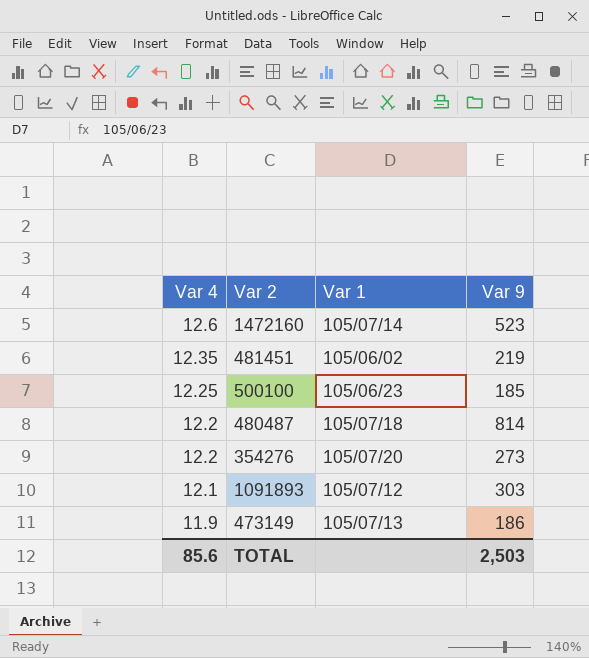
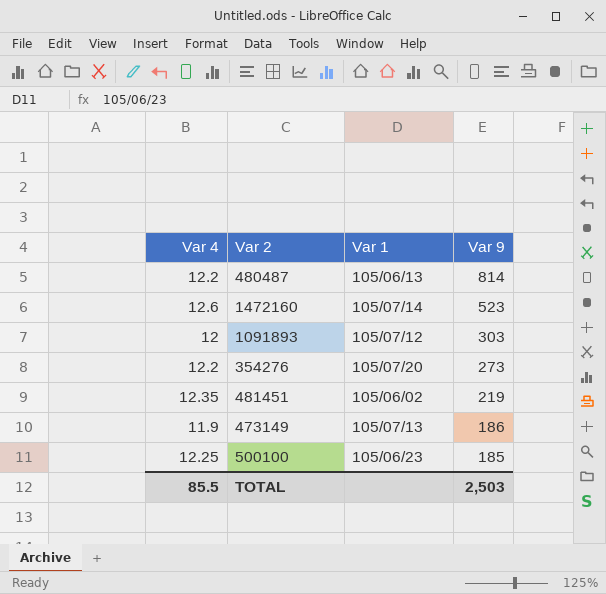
row order: Var 4 descending -> Var 9 descending
480487 | Var 1: 105/07/18 -> 105/06/13
1091893 | Var 4: 12.1 -> 12
TOTAL | Var 4: 85.6 -> 85.5

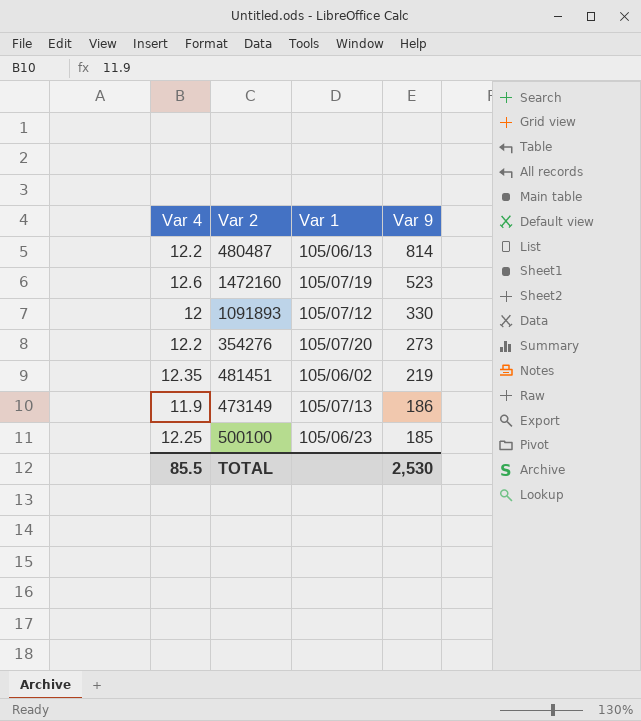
1472160 | Var 1: 105/07/14 -> 105/07/19
1091893 | Var 9: 303 -> 330
TOTAL | Var 9: 2,503 -> 2,530

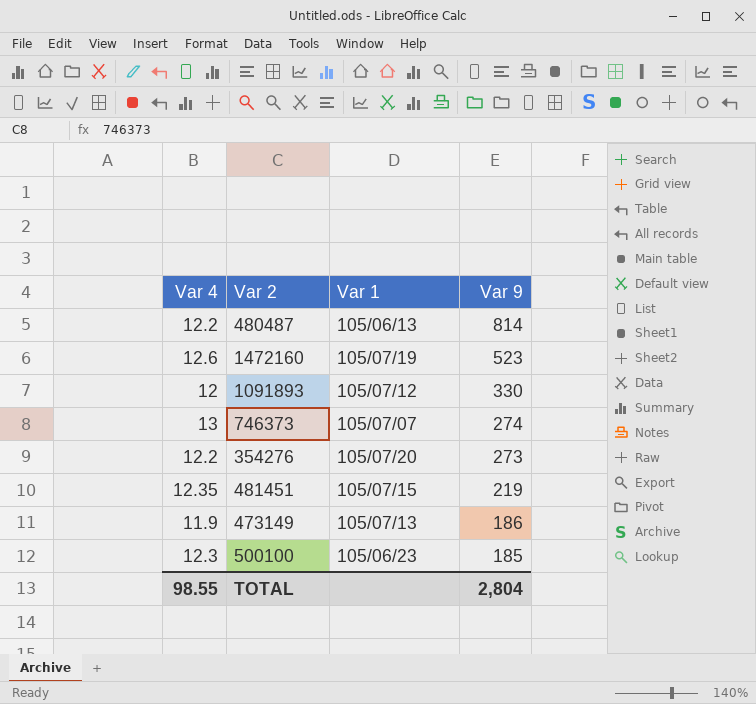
row 746373: none -> 13 | 105/07/07 | 274
481451 | Var 1: 105/06/02 -> 105/07/15
500100 | Var 4: 12.25 -> 12.3
TOTAL | Var 4: 85.5 -> 98.55
TOTAL | Var 9: 2,530 -> 2,804

